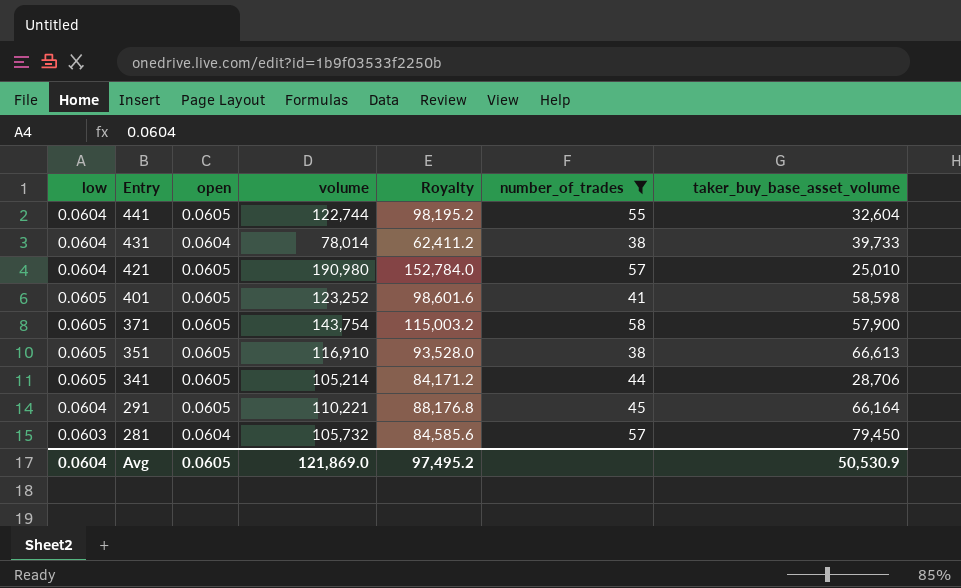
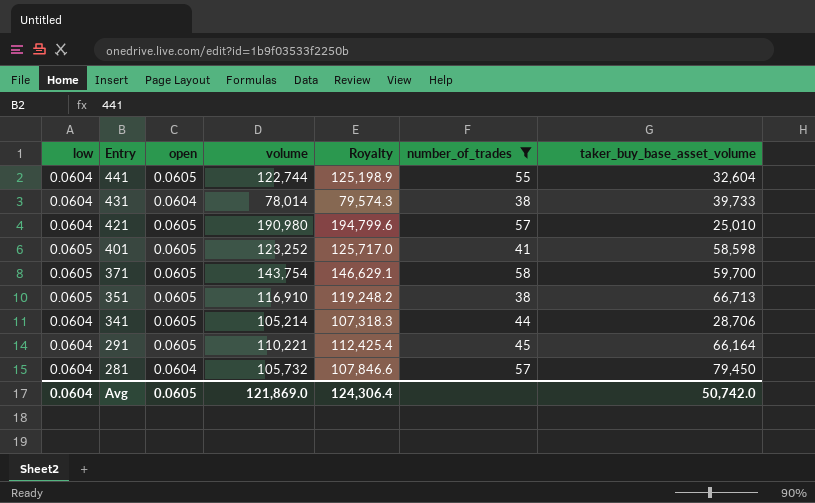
column Royalty | formula: [volume] * 0.8 -> [volume] * 1.02
371 | taker_buy_base_asset_volume: 57,900 -> 59,700
351 | taker_buy_base_asset_volume: 66,613 -> 66,713
341 | low: 0.0605 -> 0.0604
281 | low: 0.0603 -> 0.0604
Avg | Royalty: 97,495.2 -> 124,306.4
Avg | taker_buy_base_asset_volume: 50,530.9 -> 50,742.0

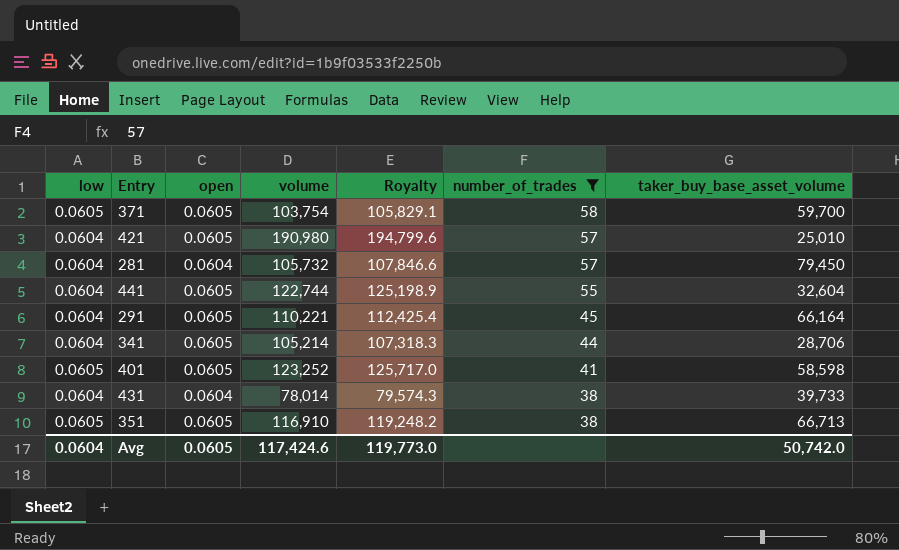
row order: Entry descending -> number_of_trades descending
371 | volume: 143,754 -> 103,754
371 | Royalty: 146,629.1 -> 105,829.1
Avg | volume: 121,869.0 -> 117,424.6
Avg | Royalty: 124,306.4 -> 119,773.0

